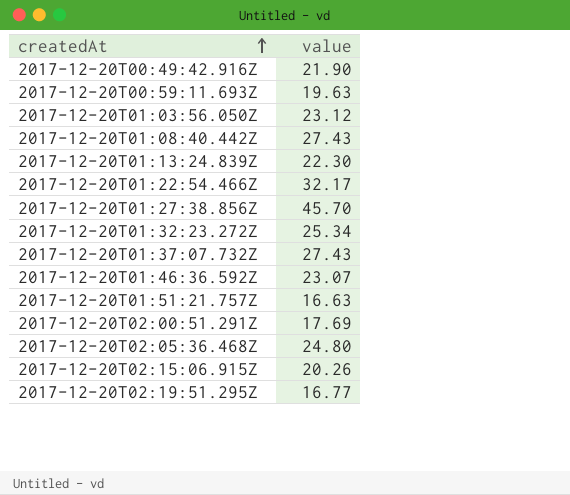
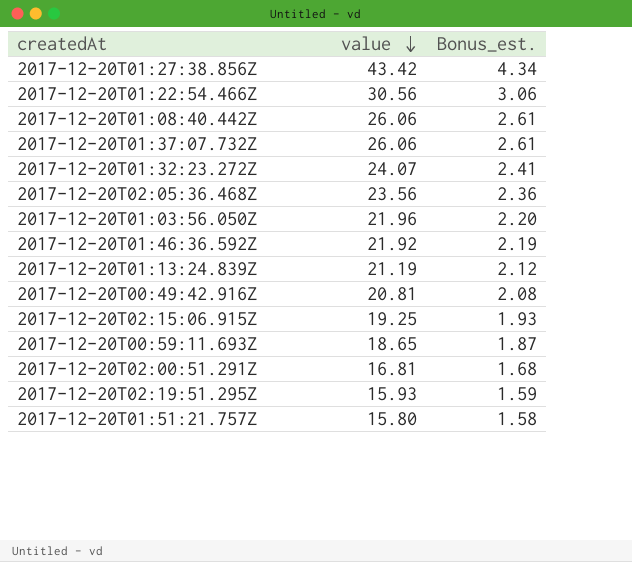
row order: createdAt ascending -> value descending
column Bonus_est. | formula: none -> [value] * 0.1
2017-12-20T01:27:38.856Z | value: 45.70 -> 43.42
2017-12-20T01:22:54.466Z | value: 32.17 -> 30.56
2017-12-20T01:08:40.442Z | value: 27.43 -> 26.06
2017-12-20T01:37:07.732Z | value: 27.43 -> 26.06
2017-12-20T01:32:23.272Z | value: 25.34 -> 24.07
2017-12-20T02:05:36.468Z | value: 24.80 -> 23.56
2017-12-20T01:03:56.050Z | value: 23.12 -> 21.96
2017-12-20T01:46:36.592Z | value: 23.07 -> 21.92
2017-12-20T01:13:24.839Z | value: 22.30 -> 21.19
2017-12-20T00:49:42.916Z | value: 21.90 -> 20.81
2017-12-20T02:15:06.915Z | value: 20.26 -> 19.25
2017-12-20T00:59:11.693Z | value: 19.63 -> 18.65
2017-12-20T02:00:51.291Z | value: 17.69 -> 16.81
2017-12-20T02:19:51.295Z | value: 16.77 -> 15.93
2017-12-20T01:51:21.757Z | value: 16.63 -> 15.80

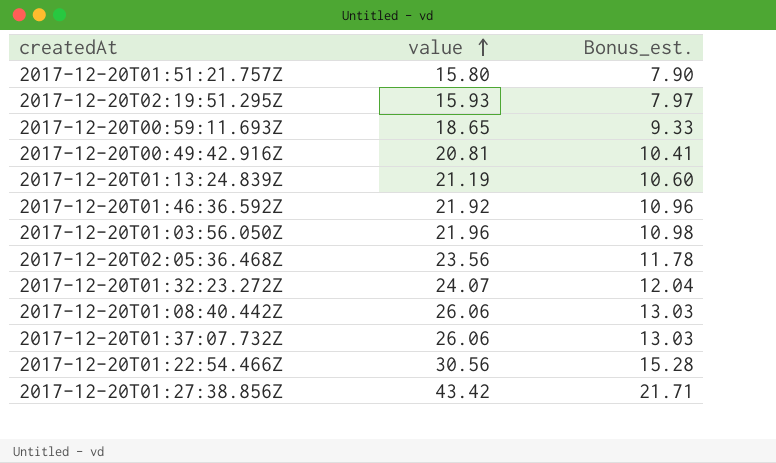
row order: value descending -> value ascending
column Bonus_est. | formula: [value] * 0.1 -> [value] * 0.5
row 2017-12-20T02:15:06.915Z: 19.25 | 1.93 -> none
row 2017-12-20T02:00:51.291Z: 16.81 | 1.68 -> none

